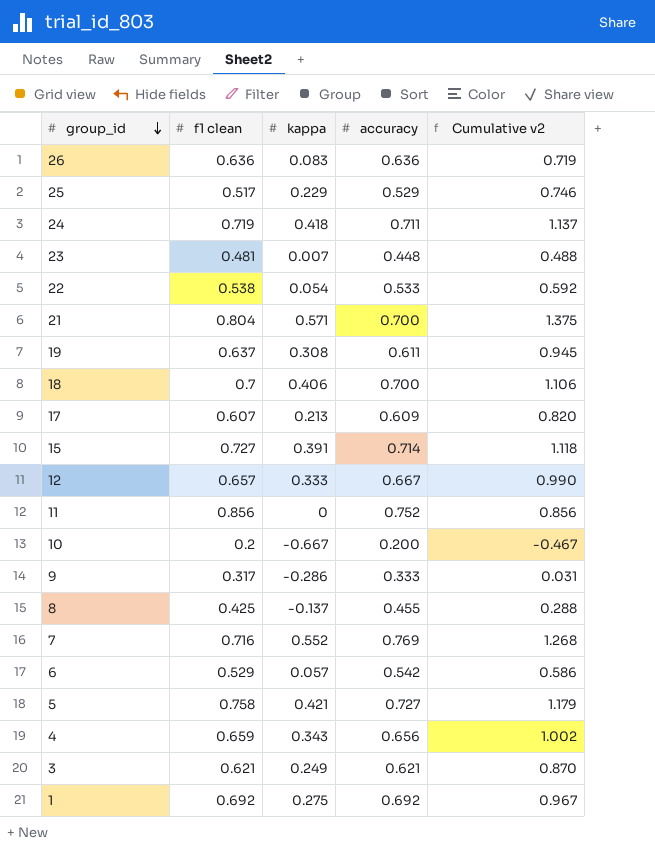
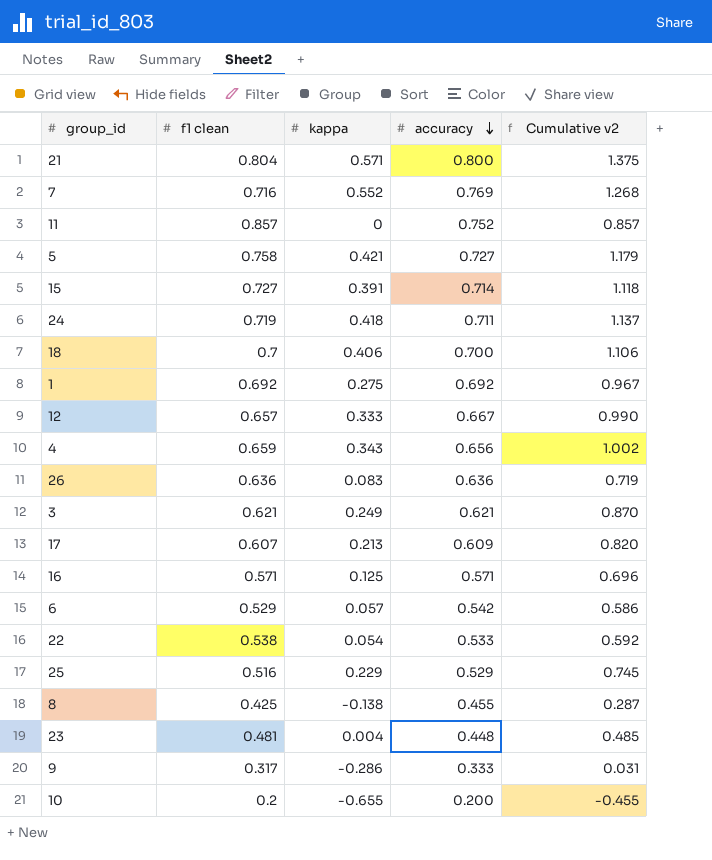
row order: group_id descending -> accuracy descending
row 19: 0.637 | 0.308 | 0.611 | 0.945 -> none
21 | accuracy: 0.700 -> 0.800
11 | f1 clean: 0.856 -> 0.857
11 | Cumulative v2: 0.856 -> 0.857
row 16: none -> 0.571 | 0.125 | 0.571 | 0.696
25 | f1 clean: 0.517 -> 0.516
25 | Cumulative v2: 0.746 -> 0.745
8 | kappa: -0.137 -> -0.138
8 | Cumulative v2: 0.288 -> 0.287
23 | kappa: 0.007 -> 0.004
23 | Cumulative v2: 0.488 -> 0.485
10 | kappa: -0.667 -> -0.655
10 | Cumulative v2: -0.467 -> -0.455

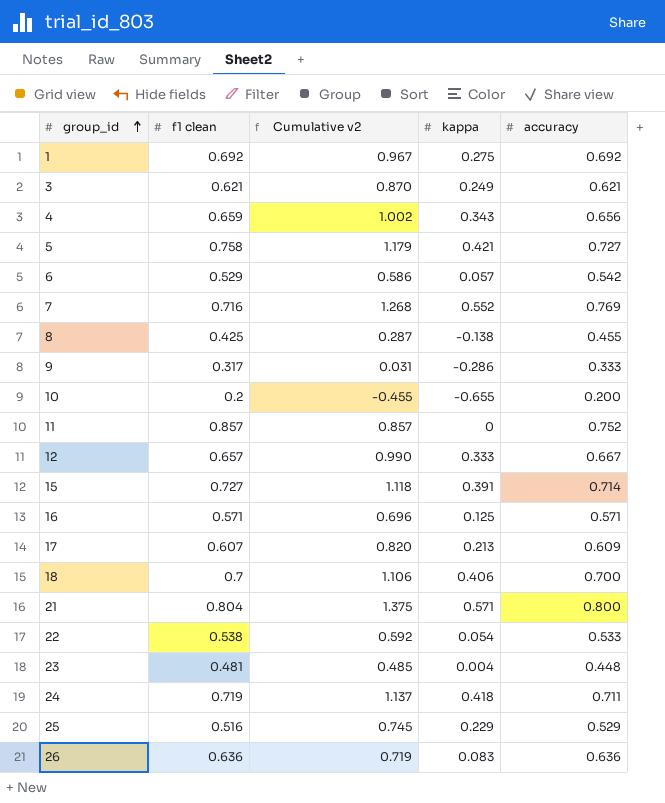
row order: accuracy descending -> group_id ascending
column Cumulative v2 | position: 5 -> 3

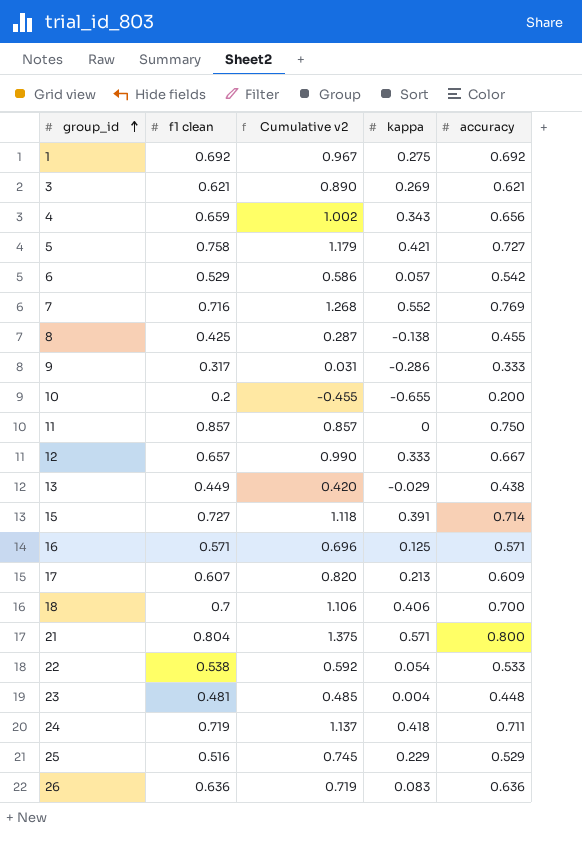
3 | Cumulative v2: 0.870 -> 0.890
3 | kappa: 0.249 -> 0.269
11 | accuracy: 0.752 -> 0.750
row 13: none -> 0.449 | 0.420 | -0.029 | 0.438

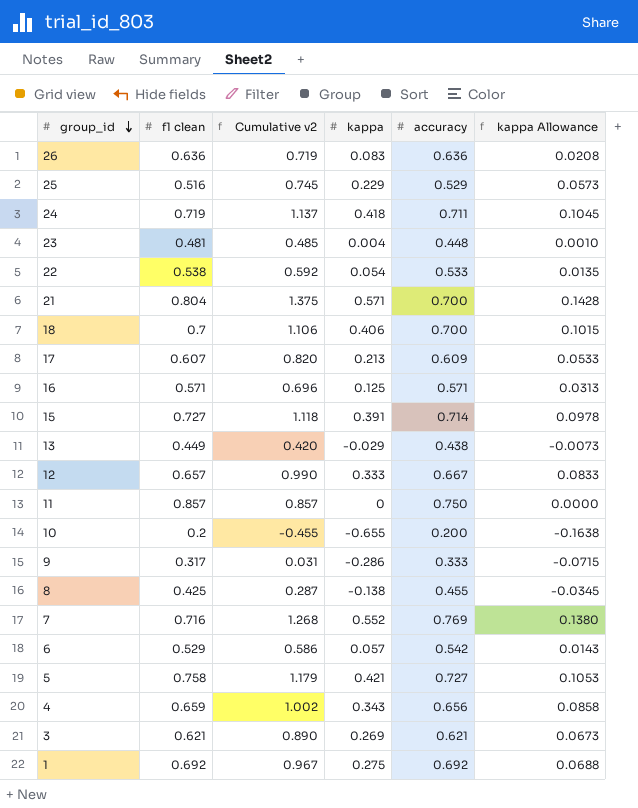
row order: group_id ascending -> group_id descending
column kappa Allowance | formula: none -> [kappa] * 0.25
21 | accuracy: 0.800 -> 0.700

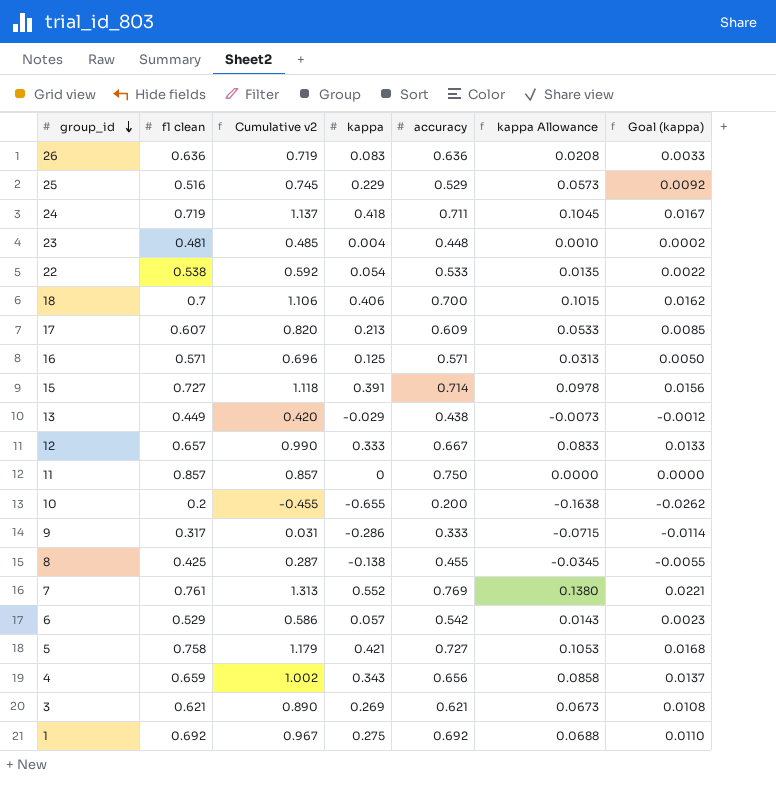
column Goal (kappa) | formula: none -> [kappa] * 0.04
row 21: 0.804 | 1.375 | 0.571 | 0.700 | 0.1428 -> none
7 | f1 clean: 0.716 -> 0.761
7 | Cumulative v2: 1.268 -> 1.313

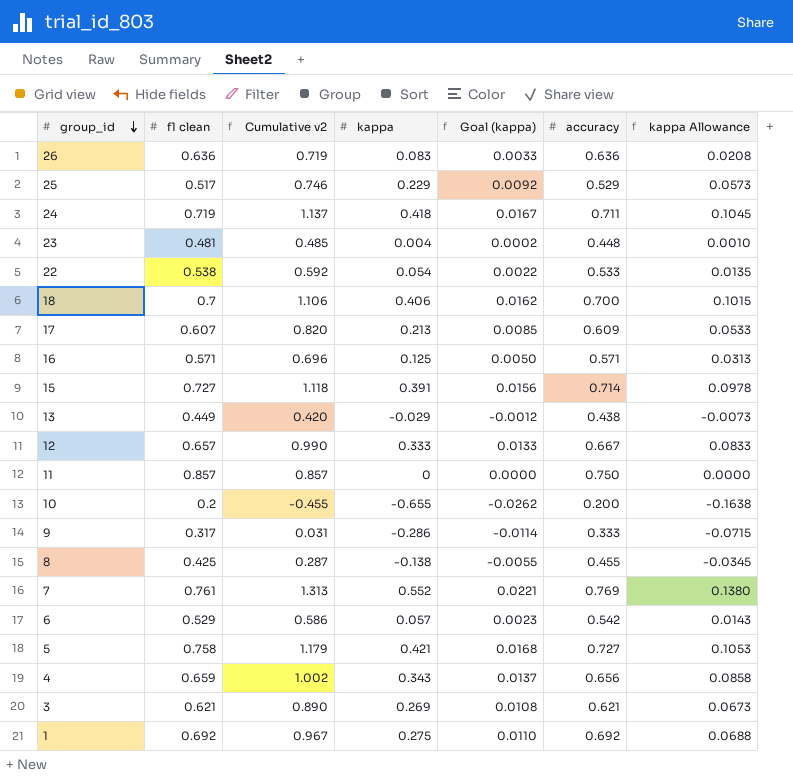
column Goal (kappa) | position: 7 -> 5
25 | f1 clean: 0.516 -> 0.517
25 | Cumulative v2: 0.745 -> 0.746

